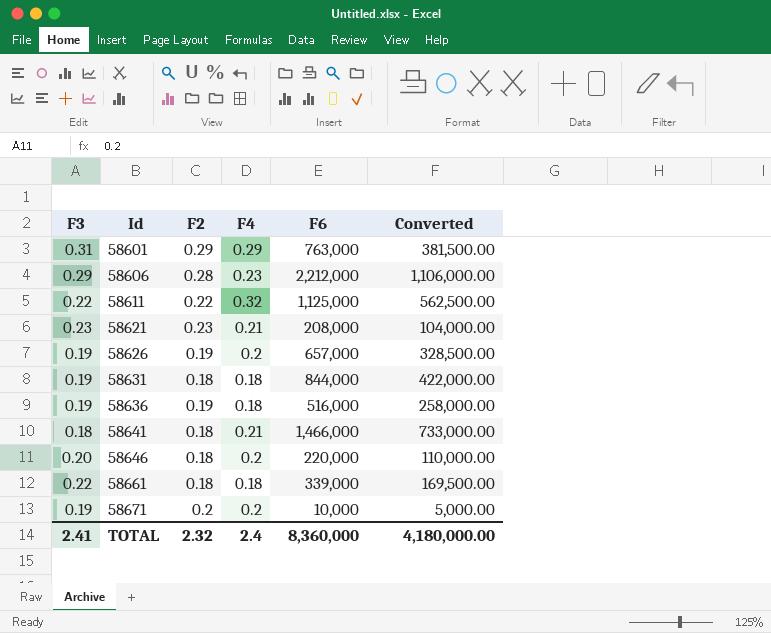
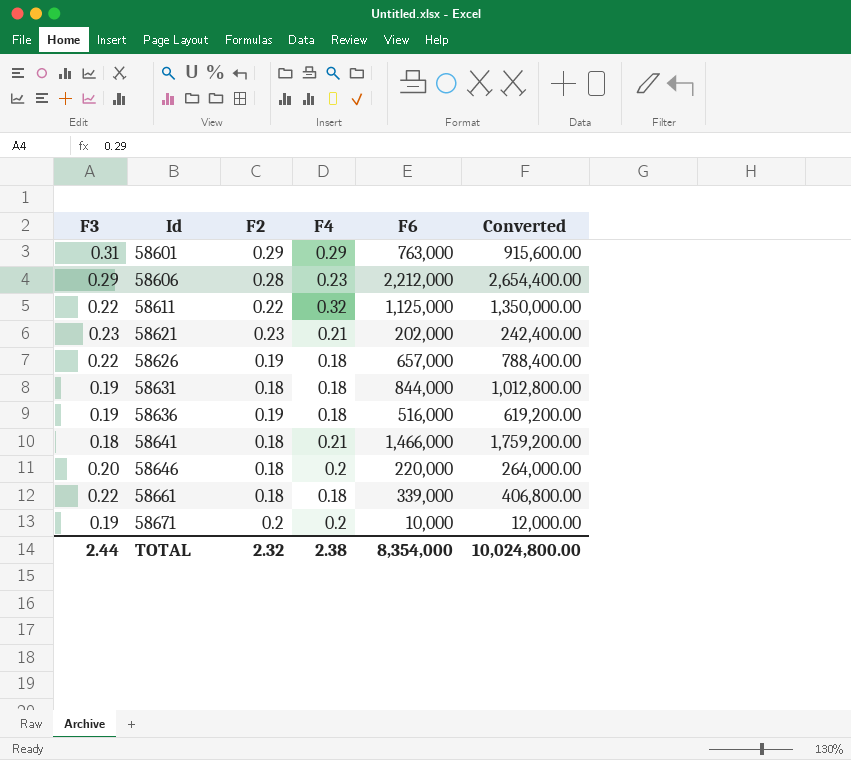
column Converted | formula: [F6] * 0.5 -> [F6] * 1.2
58621 | F6: 208,000 -> 202,000
58626 | F3: 0.19 -> 0.22
58626 | F4: 0.2 -> 0.18
TOTAL | F3: 2.41 -> 2.44
TOTAL | F4: 2.4 -> 2.38
TOTAL | F6: 8,360,000 -> 8,354,000
TOTAL | Converted: 4,180,000.00 -> 10,024,800.00

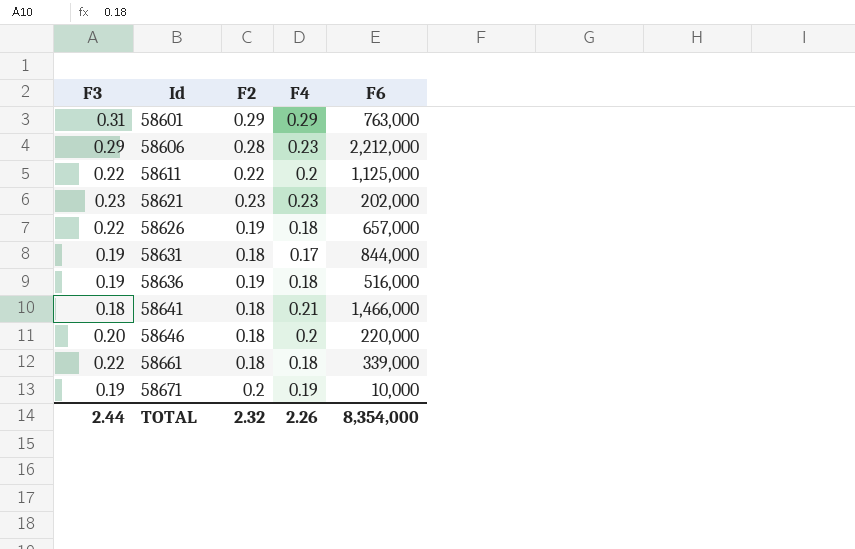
column Converted | formula: [F6] * 1.2 -> none
58611 | F4: 0.32 -> 0.2
58621 | F4: 0.21 -> 0.23
58631 | F4: 0.18 -> 0.17
58671 | F4: 0.2 -> 0.19
TOTAL | F4: 2.38 -> 2.26

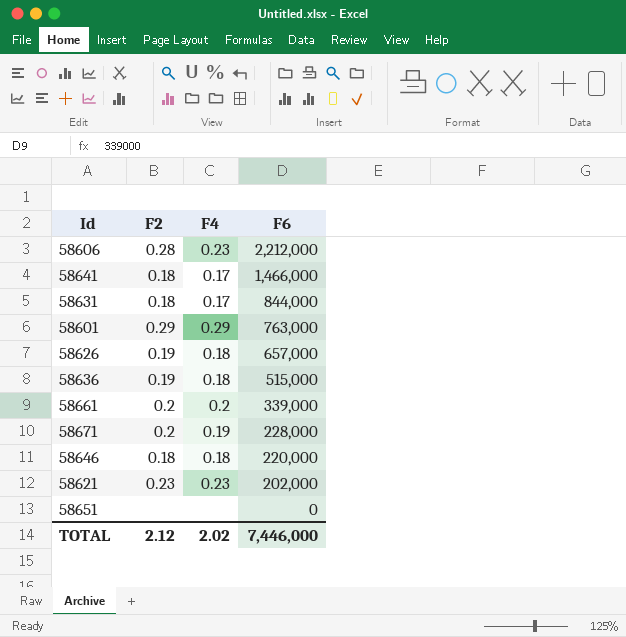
row order: Id ascending -> F6 descending
column F3 | position: 1 -> none
row 58611: 0.22 | 0.22 | 0.2 | 1,125,000 -> none
58641 | F4: 0.21 -> 0.17
58636 | F6: 516,000 -> 515,000
58661 | F2: 0.18 -> 0.2
58661 | F4: 0.18 -> 0.2
58671 | F6: 10,000 -> 228,000
58646 | F4: 0.2 -> 0.18
row 58651: none -> none | none | 0
TOTAL | F2: 2.32 -> 2.12
TOTAL | F4: 2.26 -> 2.02
TOTAL | F6: 8,354,000 -> 7,446,000

